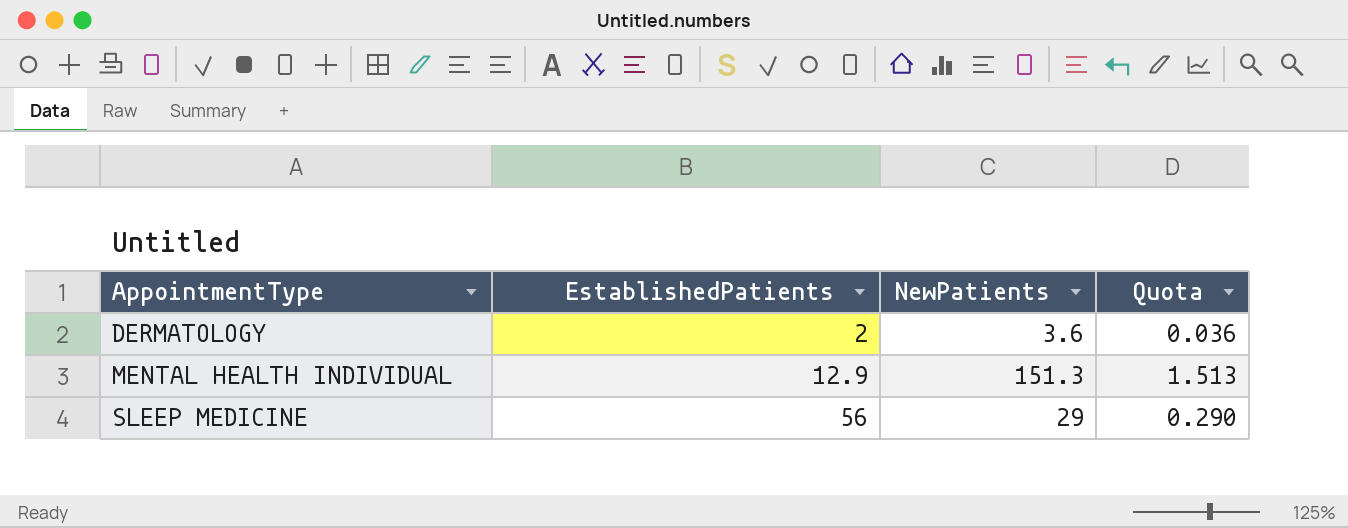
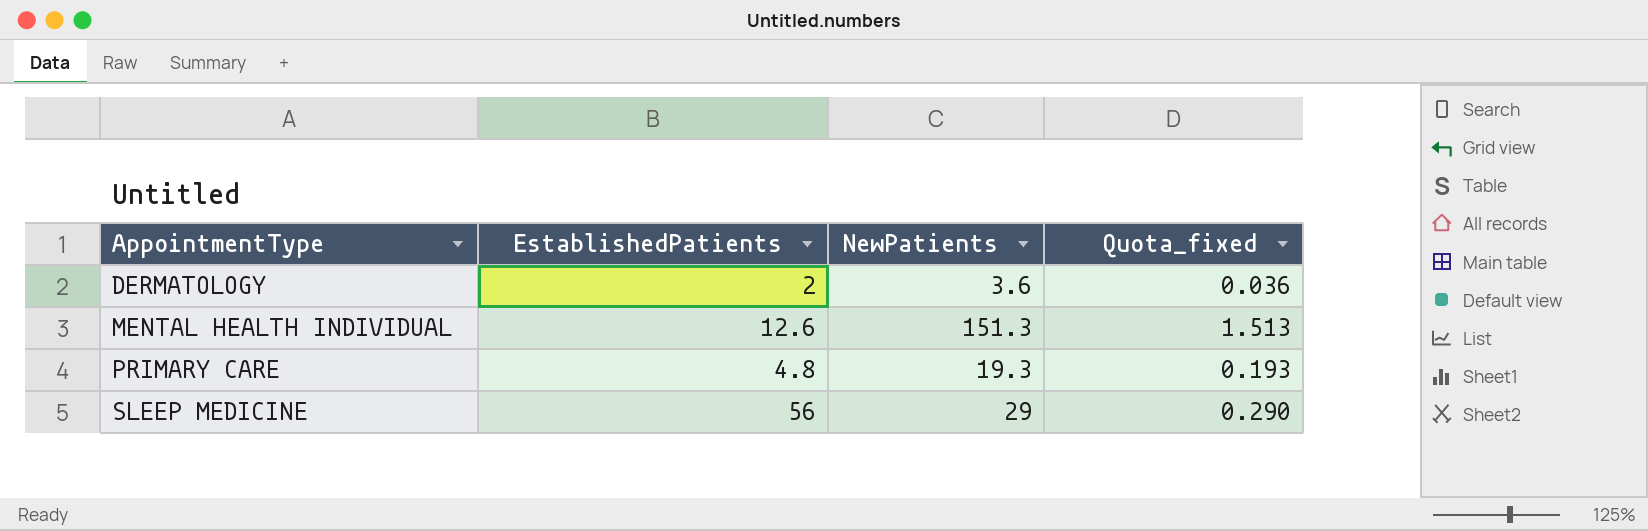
column name: Quota -> Quota_fixed
MENTAL HEALTH INDIVIDUAL | EstablishedPatients: 12.9 -> 12.6
row PRIMARY CARE: none -> 4.8 | 19.3 | 0.193

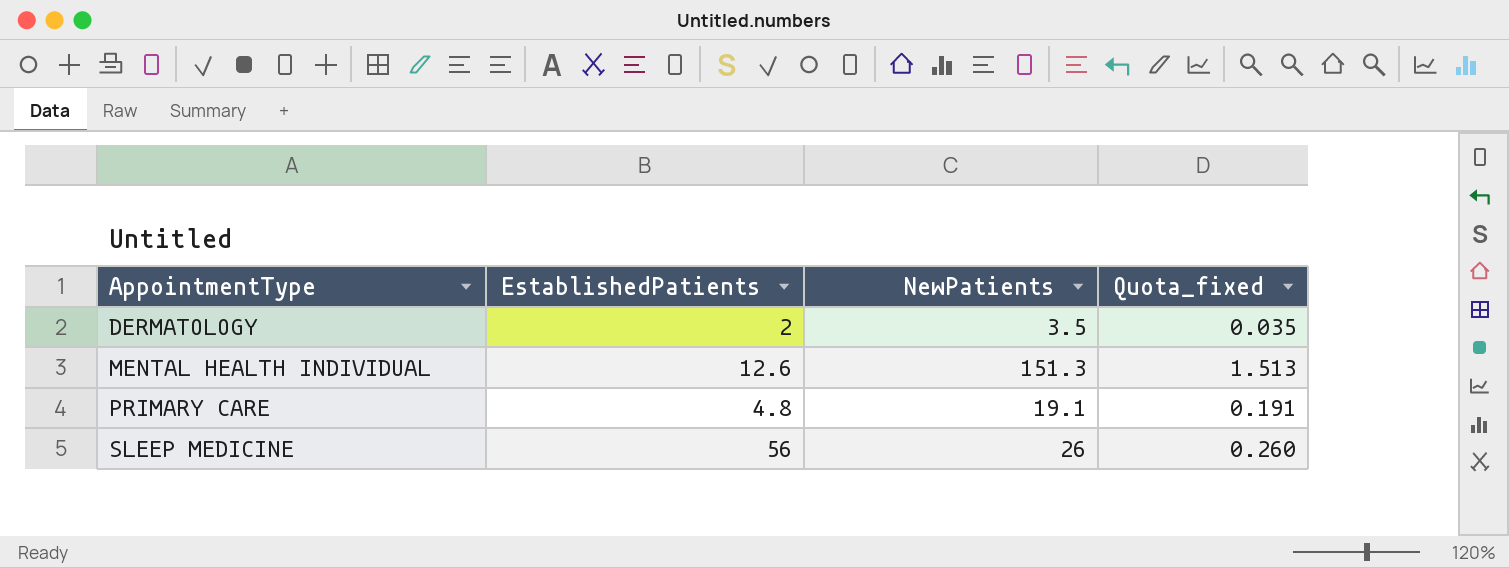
DERMATOLOGY | NewPatients: 3.6 -> 3.5
DERMATOLOGY | Quota_fixed: 0.036 -> 0.035
PRIMARY CARE | NewPatients: 19.3 -> 19.1
PRIMARY CARE | Quota_fixed: 0.193 -> 0.191
SLEEP MEDICINE | NewPatients: 29 -> 26
SLEEP MEDICINE | Quota_fixed: 0.290 -> 0.260

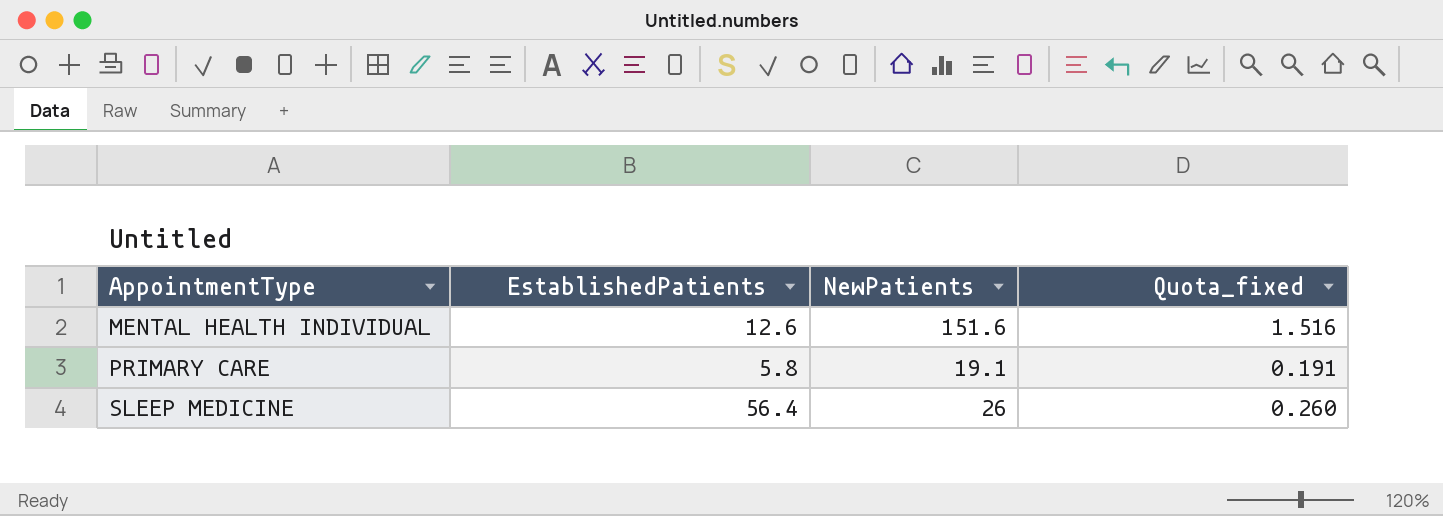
row DERMATOLOGY: 2 | 3.5 | 0.035 -> none
MENTAL HEALTH INDIVIDUAL | NewPatients: 151.3 -> 151.6
MENTAL HEALTH INDIVIDUAL | Quota_fixed: 1.513 -> 1.516
PRIMARY CARE | EstablishedPatients: 4.8 -> 5.8
SLEEP MEDICINE | EstablishedPatients: 56 -> 56.4

